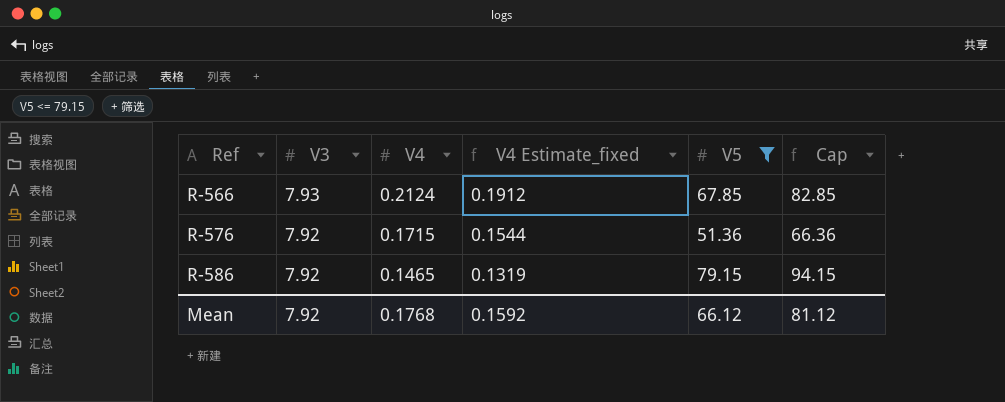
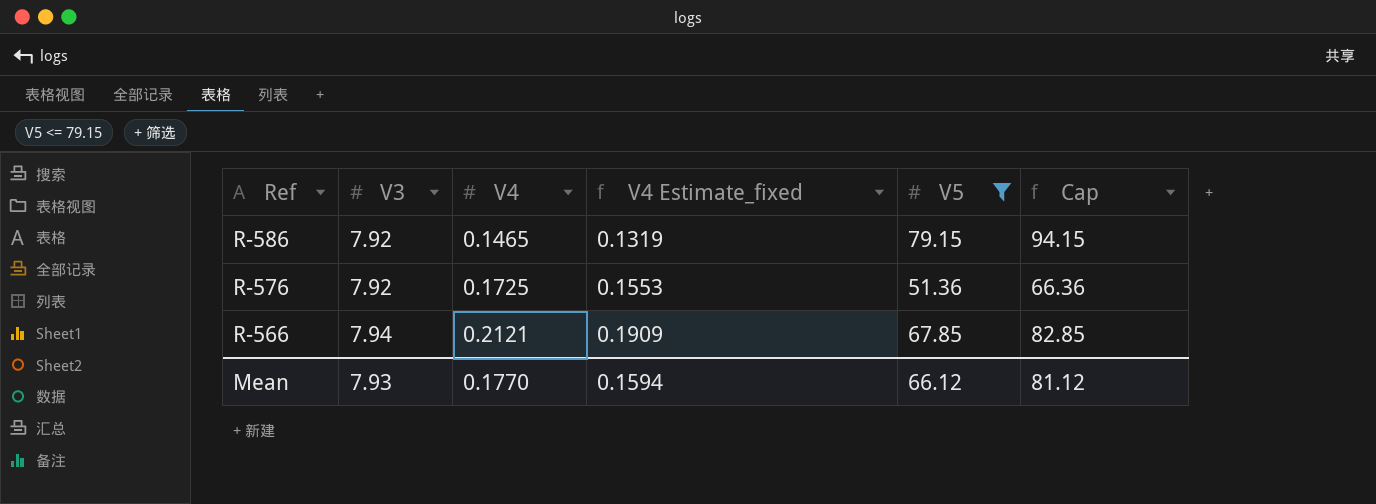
row order: Ref ascending -> Ref descending
R-576 | V4: 0.1715 -> 0.1725
R-576 | V4 Estimate_fixed: 0.1544 -> 0.1553
R-566 | V3: 7.93 -> 7.94
R-566 | V4: 0.2124 -> 0.2121
R-566 | V4 Estimate_fixed: 0.1912 -> 0.1909
Mean | V3: 7.92 -> 7.93
Mean | V4: 0.1768 -> 0.1770
Mean | V4 Estimate_fixed: 0.1592 -> 0.1594

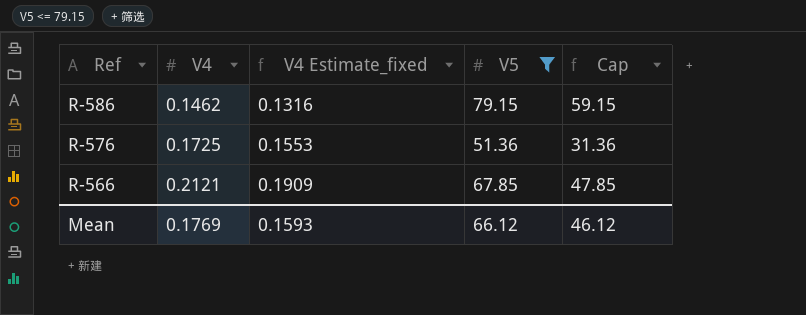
column V3 | position: 2 -> none
column Cap | formula: [V5] + 15 -> [V5] - 20
R-586 | V4: 0.1465 -> 0.1462
R-586 | V4 Estimate_fixed: 0.1319 -> 0.1316
Mean | V4: 0.1770 -> 0.1769
Mean | V4 Estimate_fixed: 0.1594 -> 0.1593
Mean | Cap: 81.12 -> 46.12

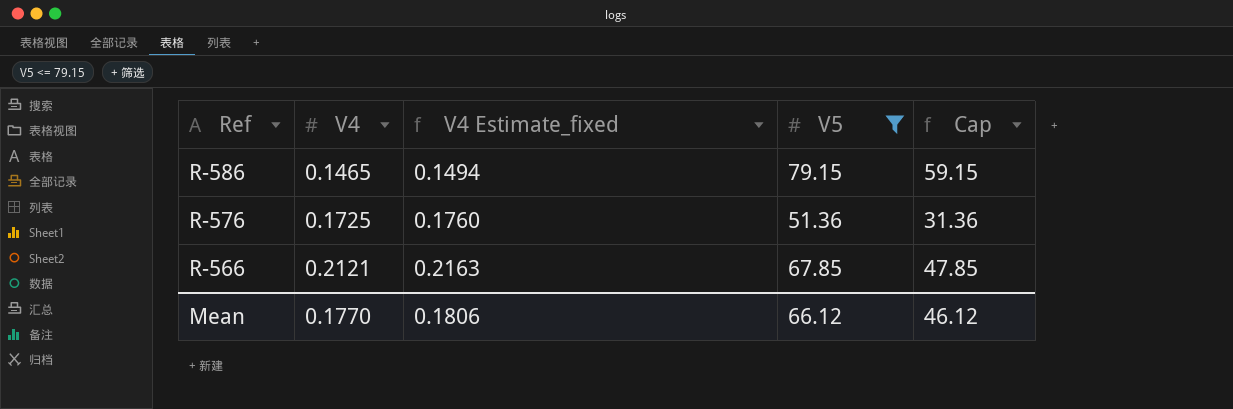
column V4 Estimate_fixed | formula: [V4] * 0.9 -> [V4] * 1.02
R-586 | V4: 0.1462 -> 0.1465
Mean | V4: 0.1769 -> 0.1770
Mean | V4 Estimate_fixed: 0.1593 -> 0.1806

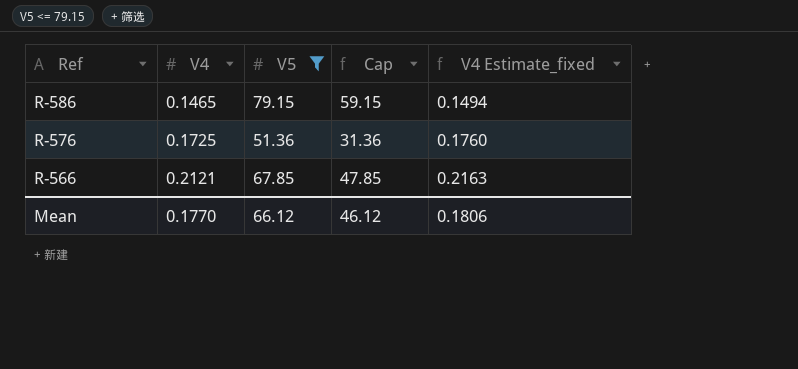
column V4 Estimate_fixed | position: 3 -> 5

